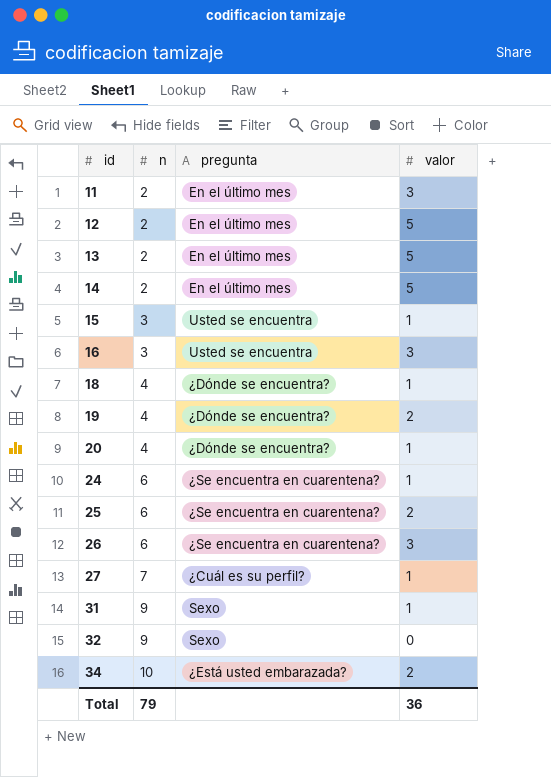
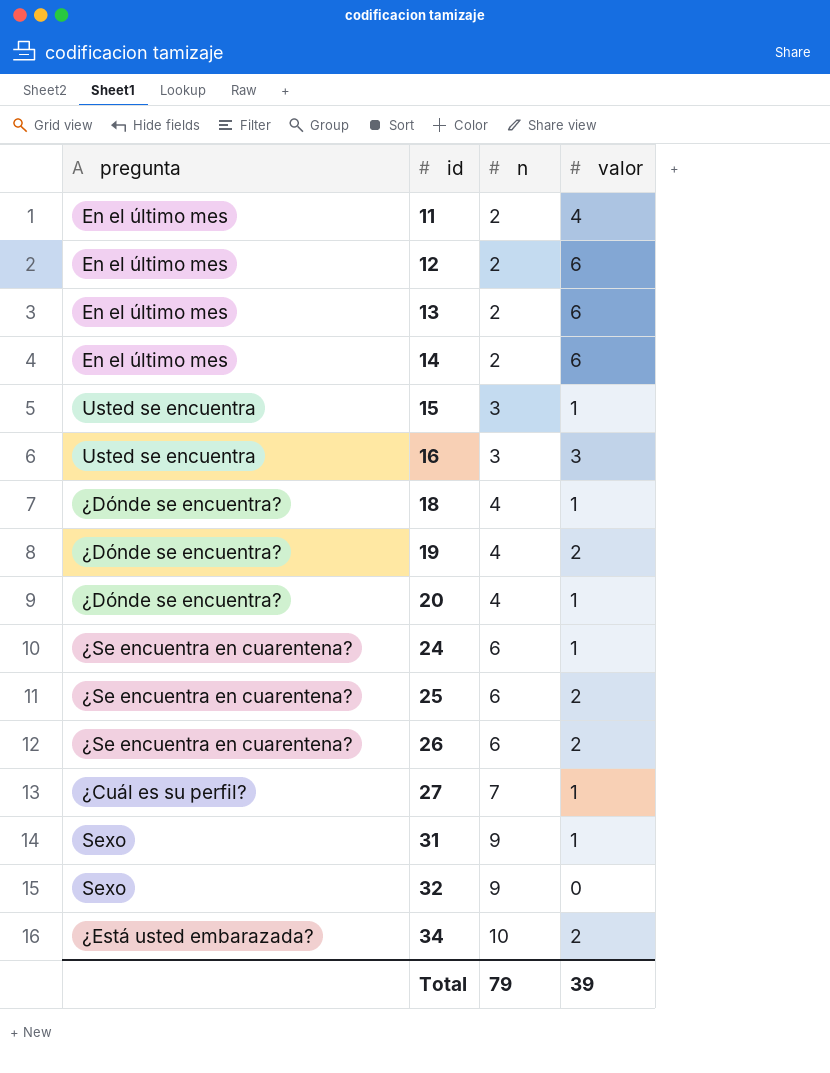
column pregunta | position: 3 -> 1
11 | valor: 3 -> 4
12 | valor: 5 -> 6
13 | valor: 5 -> 6
14 | valor: 5 -> 6
26 | valor: 3 -> 2
Total | valor: 36 -> 39

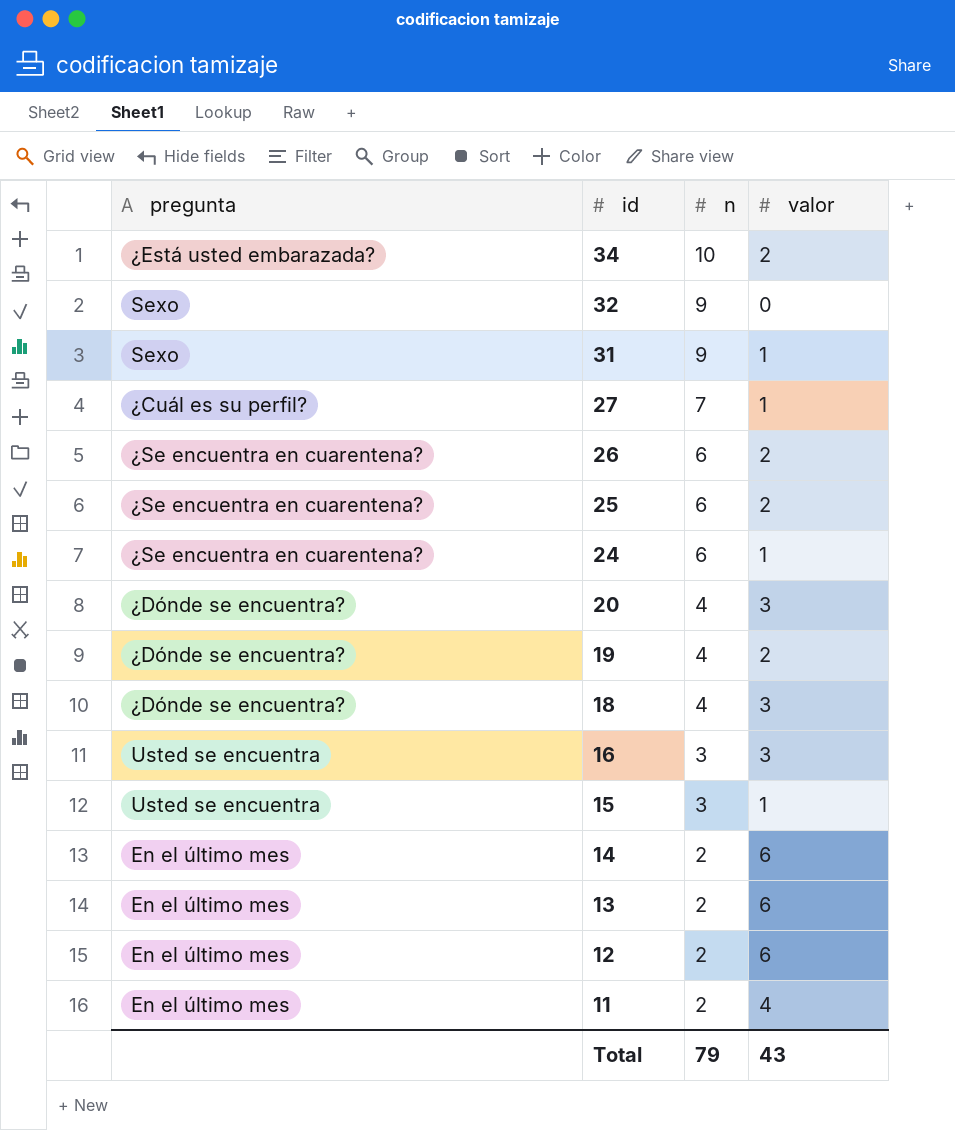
row order: id ascending -> id descending
20 | valor: 1 -> 3
18 | valor: 1 -> 3
Total | valor: 39 -> 43

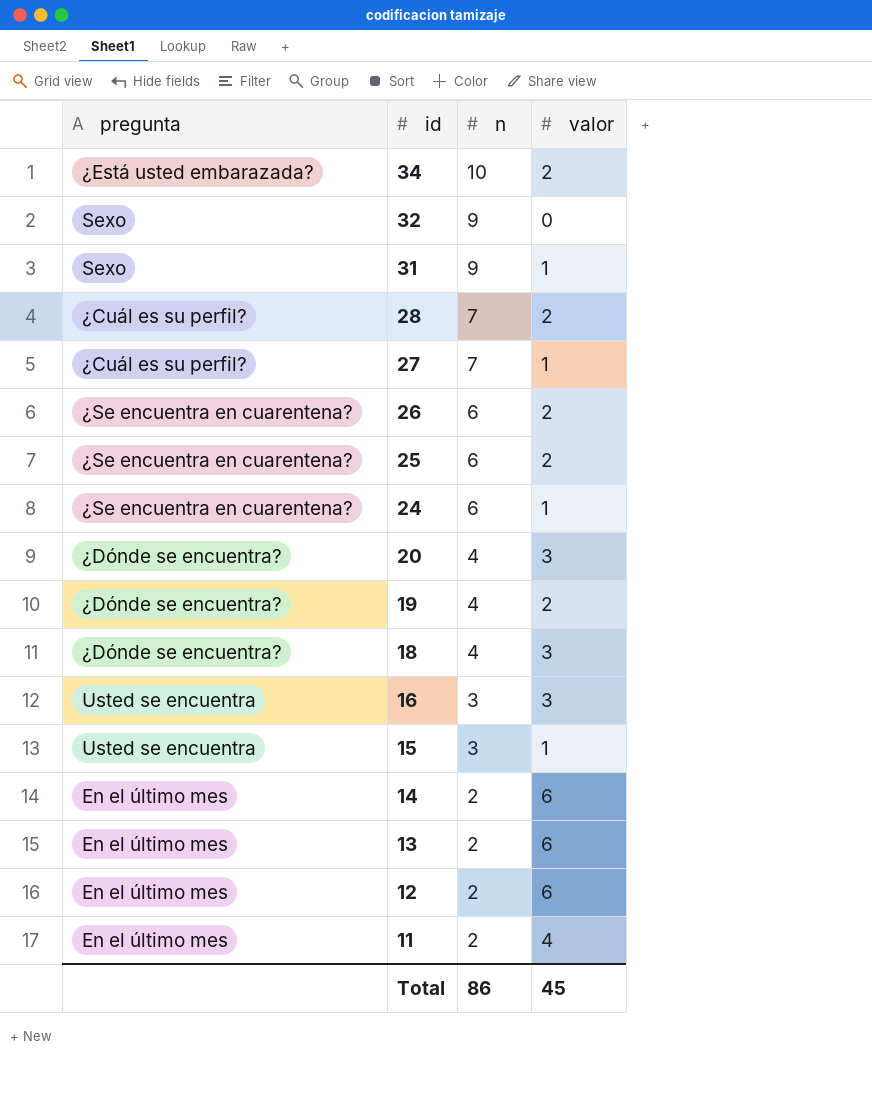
row 28: none -> ¿Cuál es su perfil? | 7 | 2
Total | n: 79 -> 86
Total | valor: 43 -> 45

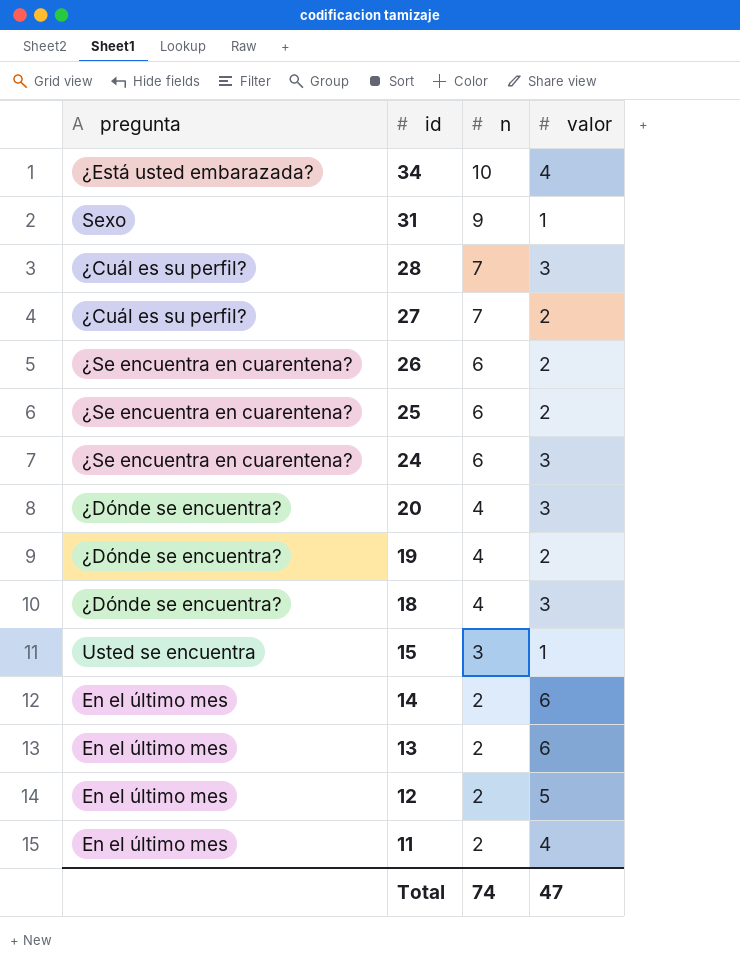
row 32: Sexo | 9 | 0 -> none
row 16: Usted se encuentra | 3 | 3 -> none
34 | valor: 2 -> 4
28 | valor: 2 -> 3
27 | valor: 1 -> 2
24 | valor: 1 -> 3
12 | valor: 6 -> 5
Total | n: 86 -> 74
Total | valor: 45 -> 47

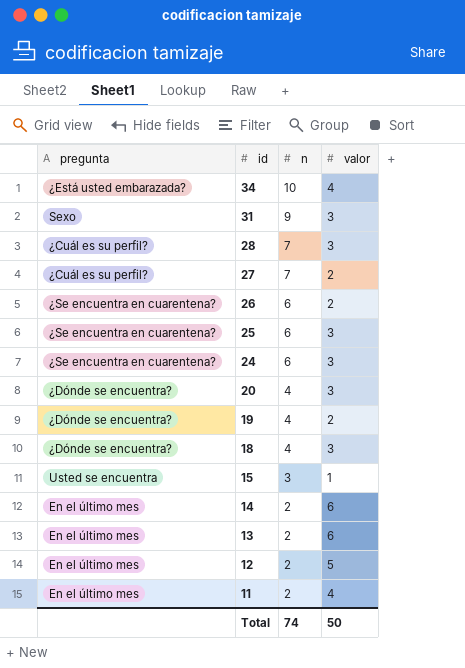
31 | valor: 1 -> 3
25 | valor: 2 -> 3
Total | valor: 47 -> 50

